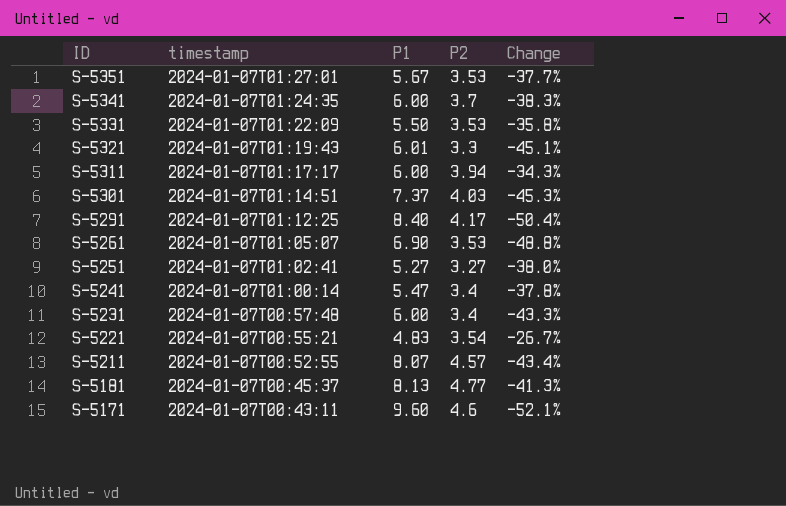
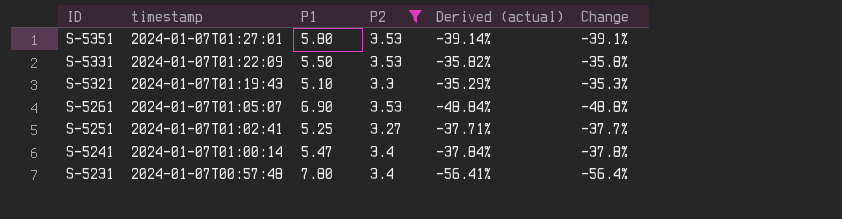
filter: none -> P2 <= 3.53
column Derived (actual) | formula: none -> ([P2] - [P1]) / [P1]
S-5351 | P1: 5.67 -> 5.80
S-5351 | Change: -37.7% -> -39.1%
S-5321 | P1: 6.01 -> 5.10
S-5321 | Change: -45.1% -> -35.3%
S-5251 | P1: 5.27 -> 5.25
S-5251 | Change: -38.0% -> -37.7%
S-5231 | P1: 6.00 -> 7.80
S-5231 | Change: -43.3% -> -56.4%

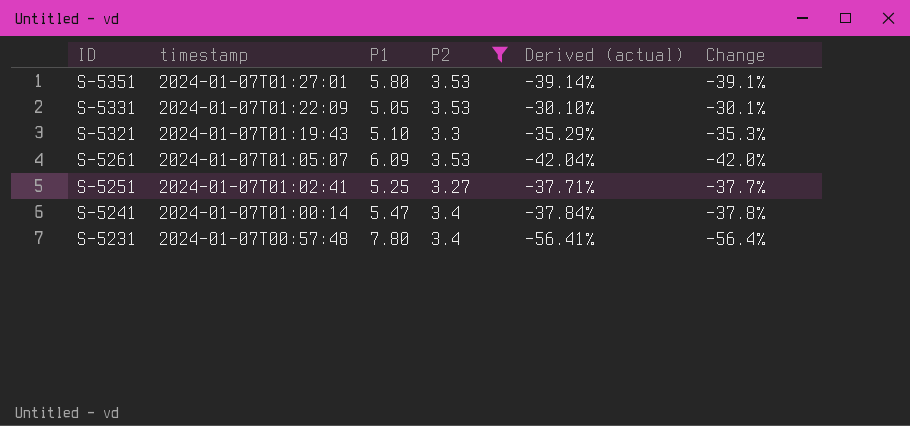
S-5331 | P1: 5.50 -> 5.05
S-5331 | Derived (actual): -35.82% -> -30.10%
S-5331 | Change: -35.8% -> -30.1%
S-5261 | P1: 6.90 -> 6.09
S-5261 | Derived (actual): -48.84% -> -42.04%
S-5261 | Change: -48.8% -> -42.0%

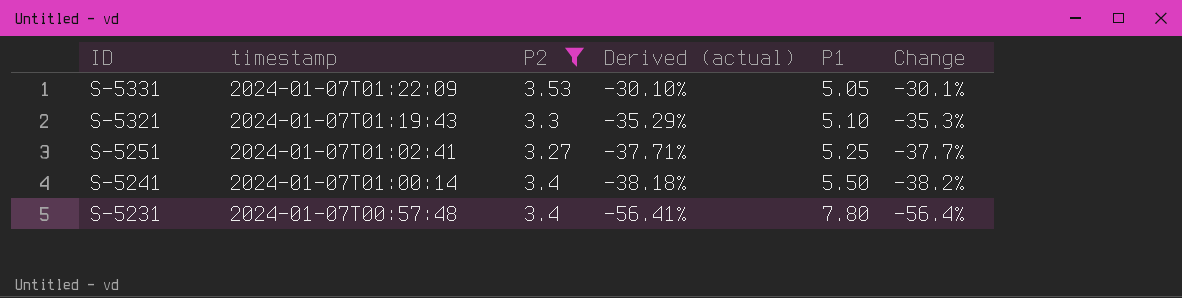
column P1 | position: 3 -> 5
row S-5351: 2024-01-07T01:27:01 | 5.80 | 3.53 | -39.14% | -39.1% -> none
row S-5261: 2024-01-07T01:05:07 | 6.09 | 3.53 | -42.04% | -42.0% -> none
S-5241 | Derived (actual): -37.84% -> -38.18%
S-5241 | P1: 5.47 -> 5.50
S-5241 | Change: -37.8% -> -38.2%

